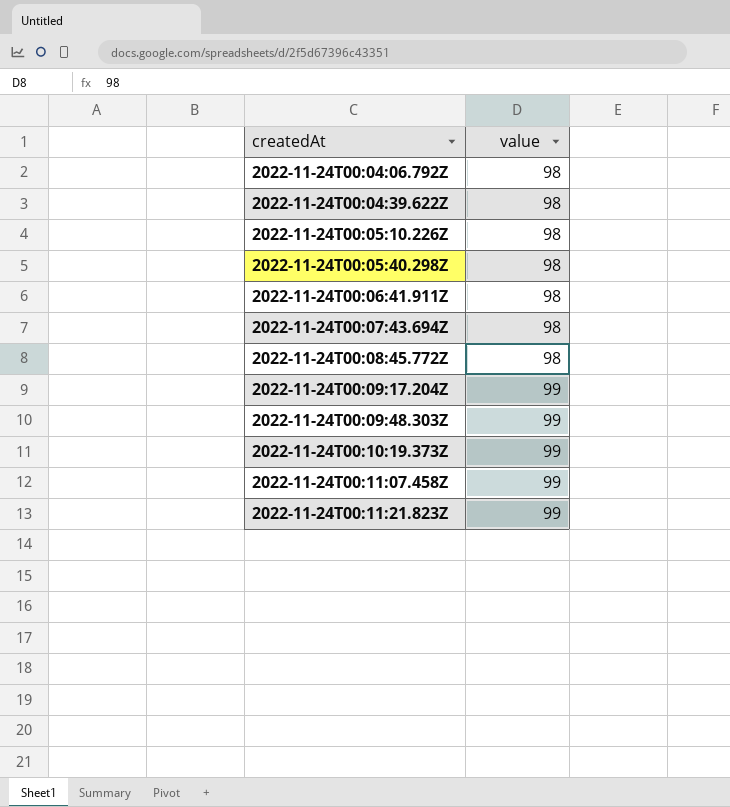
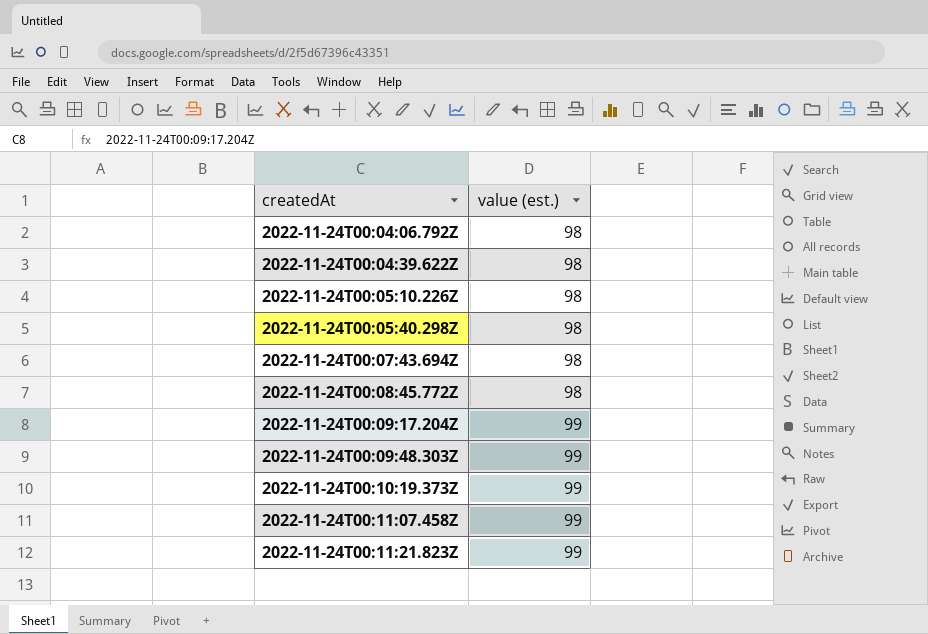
column name: value -> value (est.)
row 2022-11-24T00:06:41.911Z: 98 -> none

